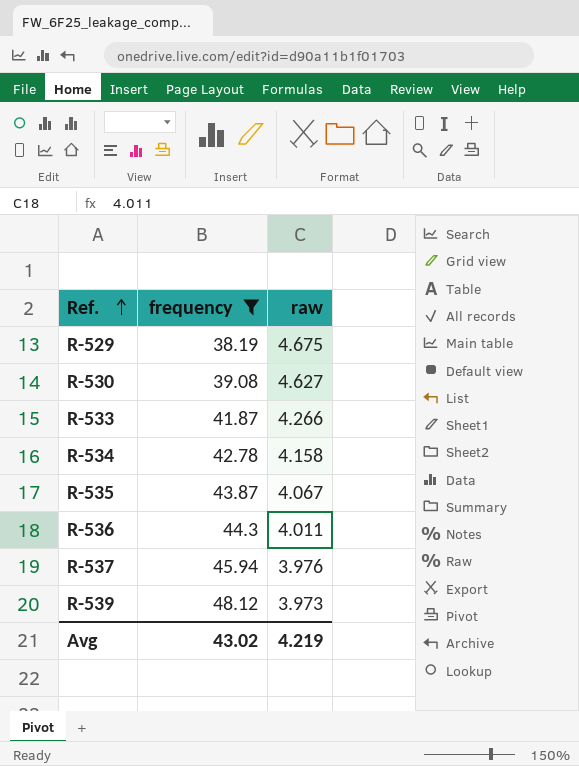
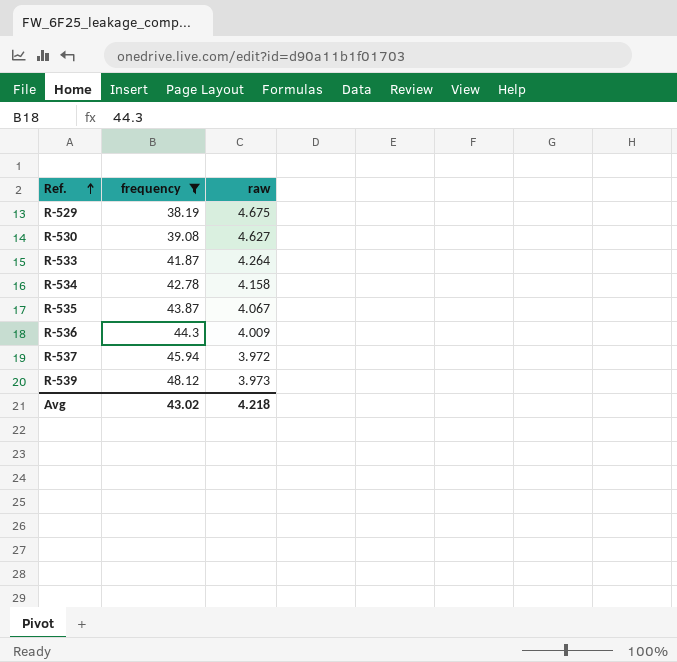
R-533 | raw: 4.266 -> 4.264
R-536 | raw: 4.011 -> 4.009
R-537 | raw: 3.976 -> 3.972
Avg | raw: 4.219 -> 4.218

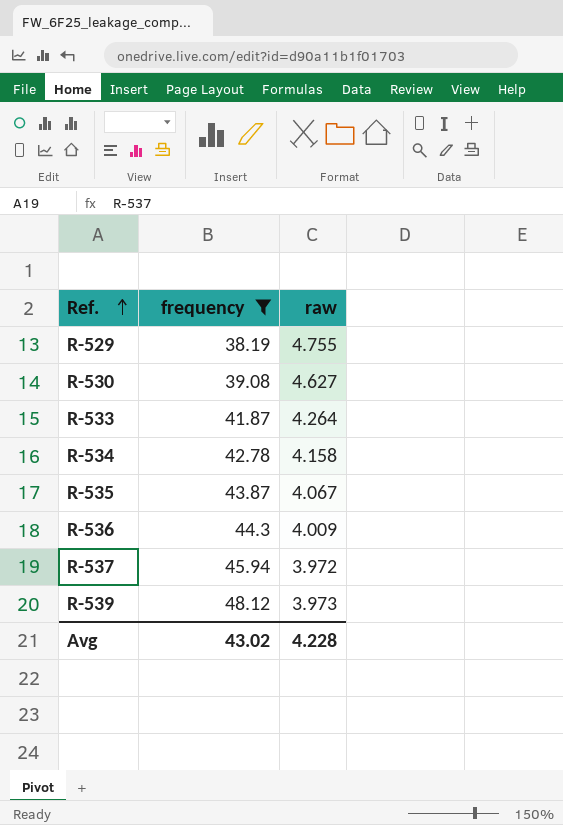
R-529 | raw: 4.675 -> 4.755
Avg | raw: 4.218 -> 4.228

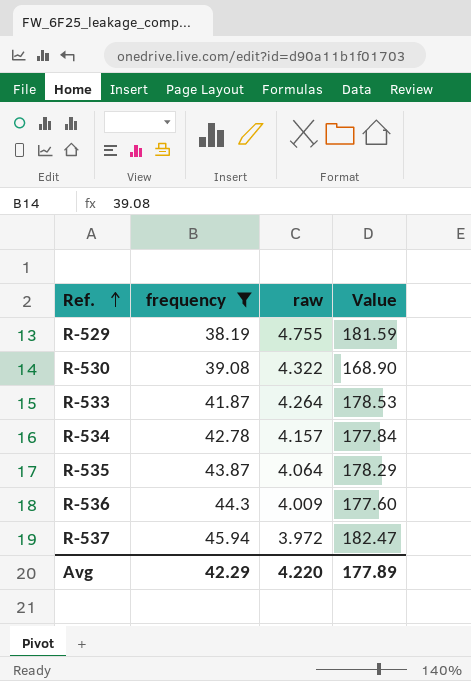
column Value | formula: none -> [frequency] * [raw]
row R-539: 48.12 | 3.973 -> none
R-530 | raw: 4.627 -> 4.322
R-534 | raw: 4.158 -> 4.157
R-535 | raw: 4.067 -> 4.064
Avg | frequency: 43.02 -> 42.29
Avg | raw: 4.228 -> 4.220

